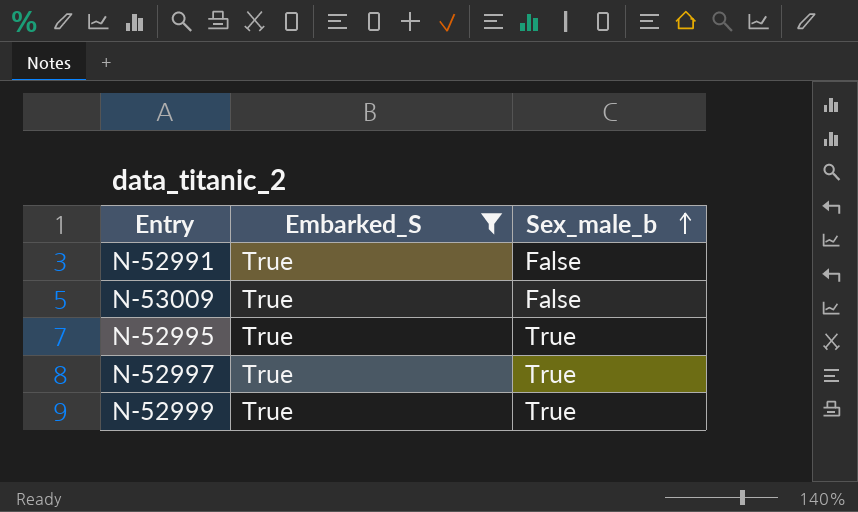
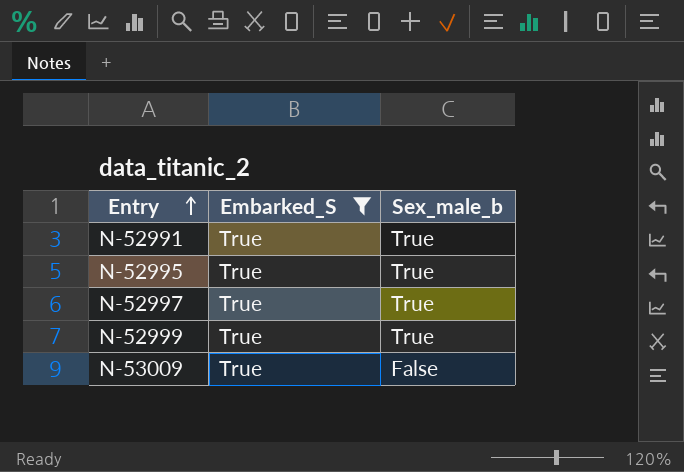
row order: Sex_male_b ascending -> Entry ascending
N-52991 | Sex_male_b: False -> True

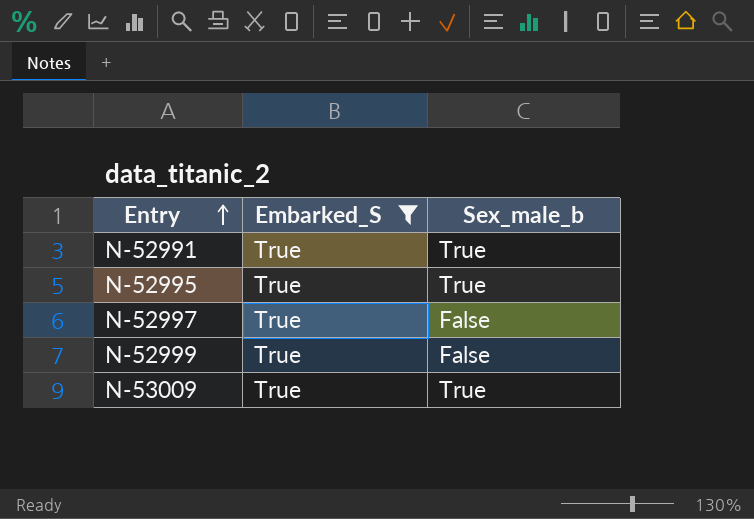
N-52997 | Sex_male_b: True -> False
N-52999 | Sex_male_b: True -> False
N-53009 | Sex_male_b: False -> True

